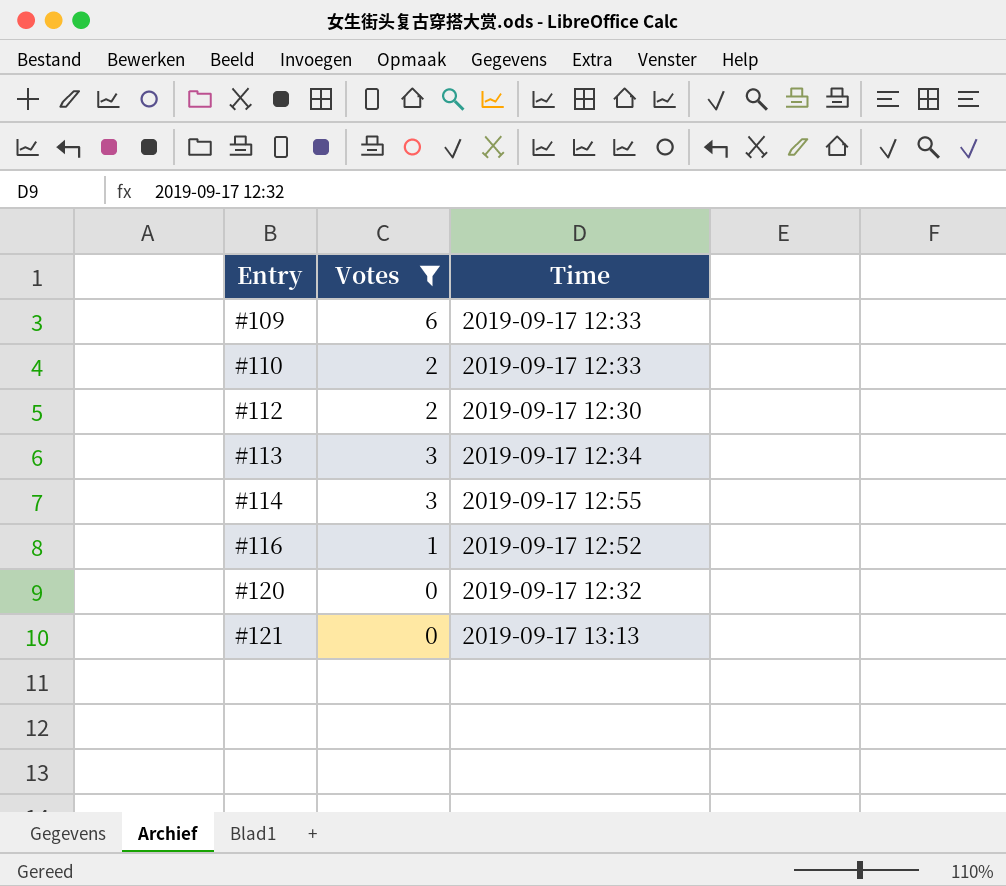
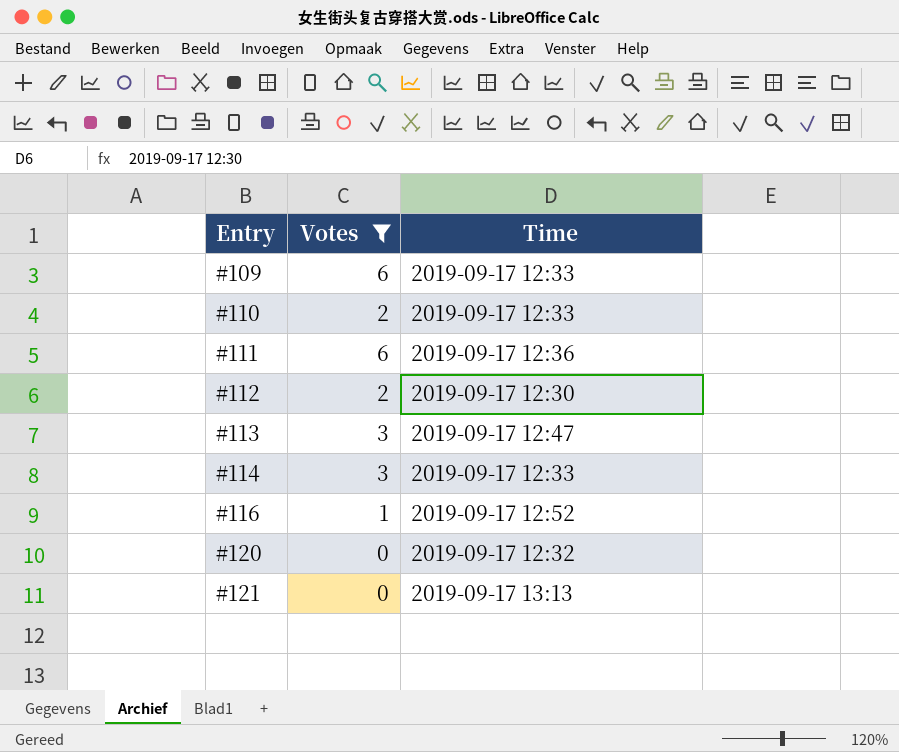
row #111: none -> 6 | 2019-09-17 12:36
#113 | Time: 2019-09-17 12:34 -> 2019-09-17 12:47
#114 | Time: 2019-09-17 12:55 -> 2019-09-17 12:33

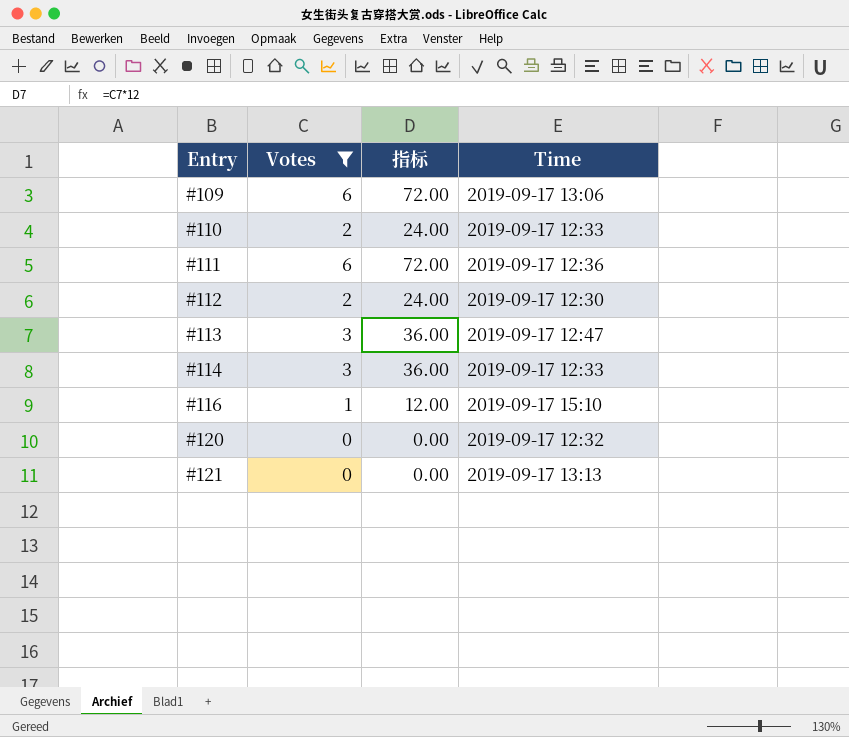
column 指标 | formula: none -> [Votes] * 12
#109 | Time: 2019-09-17 12:33 -> 2019-09-17 13:06
#116 | Time: 2019-09-17 12:52 -> 2019-09-17 15:10

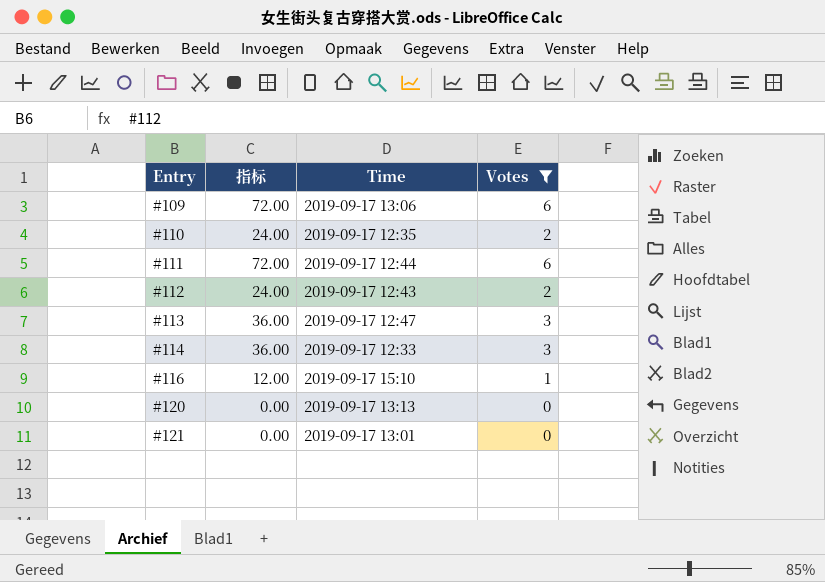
column Votes | position: 2 -> 4
#110 | Time: 2019-09-17 12:33 -> 2019-09-17 12:35
#111 | Time: 2019-09-17 12:36 -> 2019-09-17 12:44
#112 | Time: 2019-09-17 12:30 -> 2019-09-17 12:43
#120 | Time: 2019-09-17 12:32 -> 2019-09-17 13:13
#121 | Time: 2019-09-17 13:13 -> 2019-09-17 13:01

